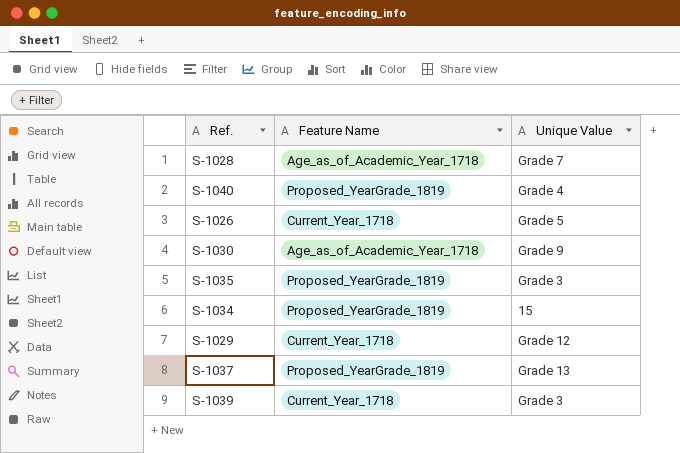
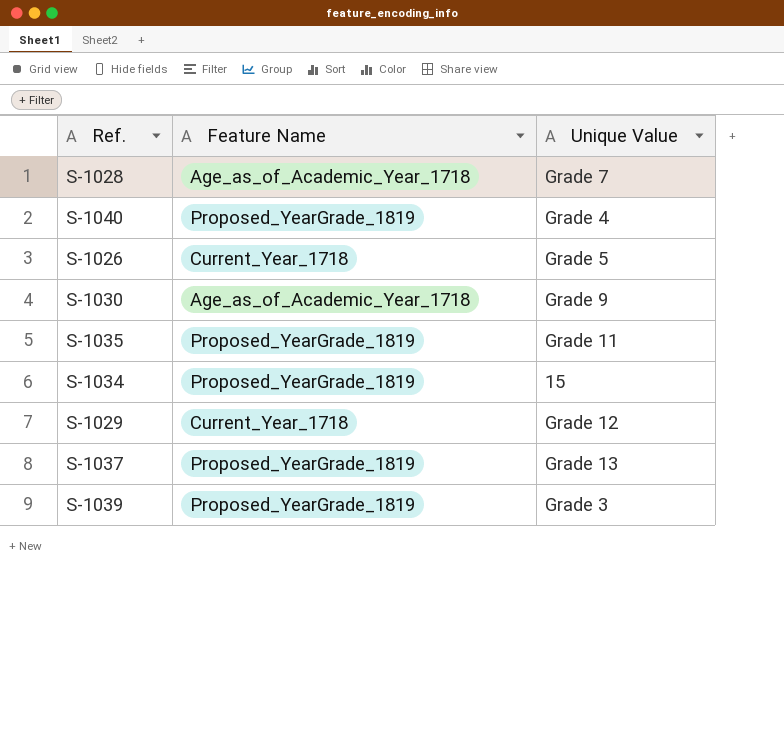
S-1035 | Unique Value: Grade 3 -> Grade 11
S-1039 | Feature Name: Current_Year_1718 -> Proposed_YearGrade_1819

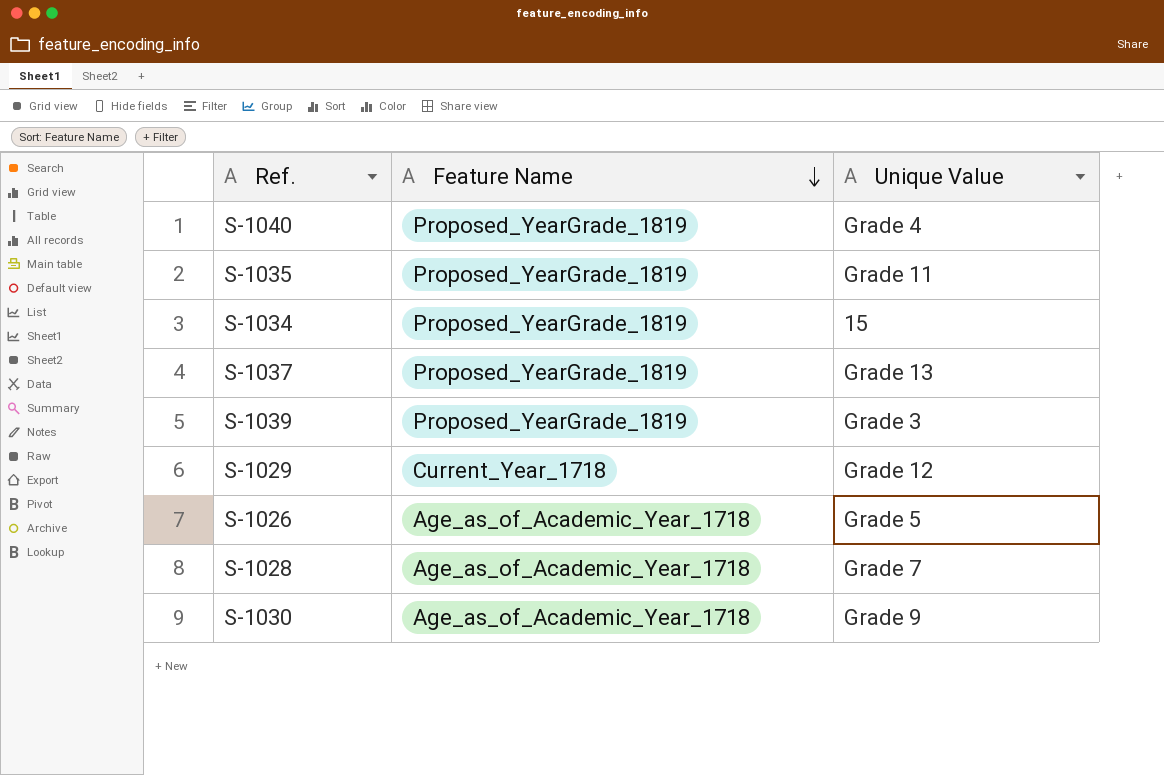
row order: none -> Feature Name descending
S-1026 | Feature Name: Current_Year_1718 -> Age_as_of_Academic_Year_1718

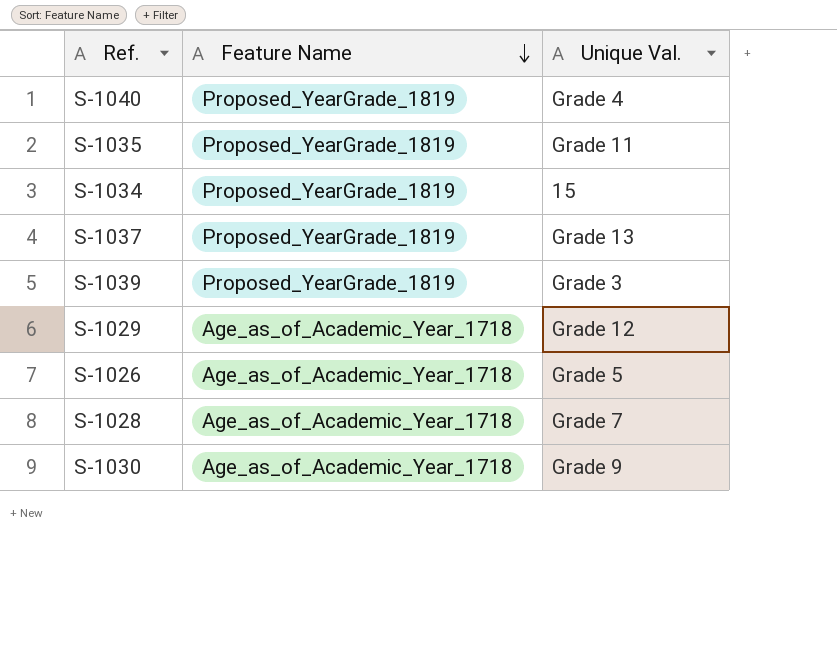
column name: Unique Value -> Unique Val.
S-1029 | Feature Name: Current_Year_1718 -> Age_as_of_Academic_Year_1718

